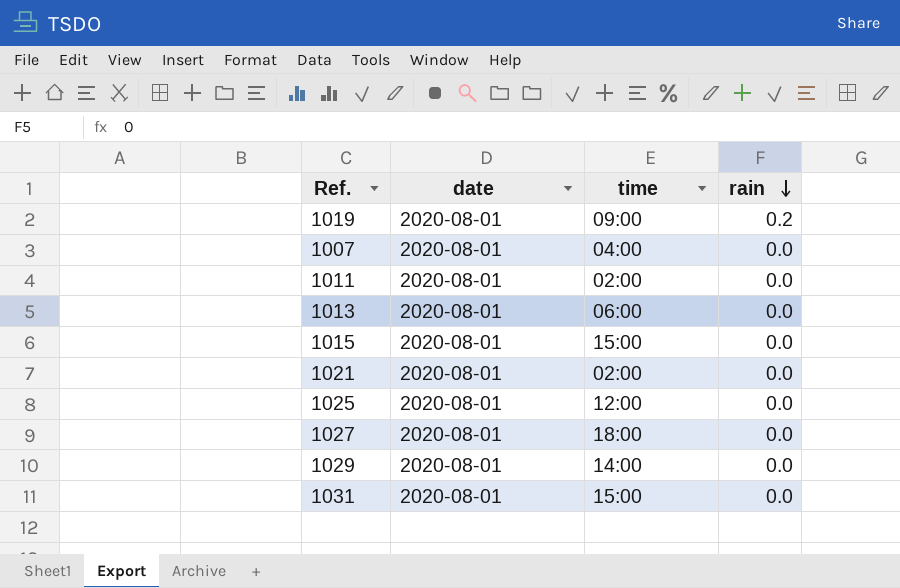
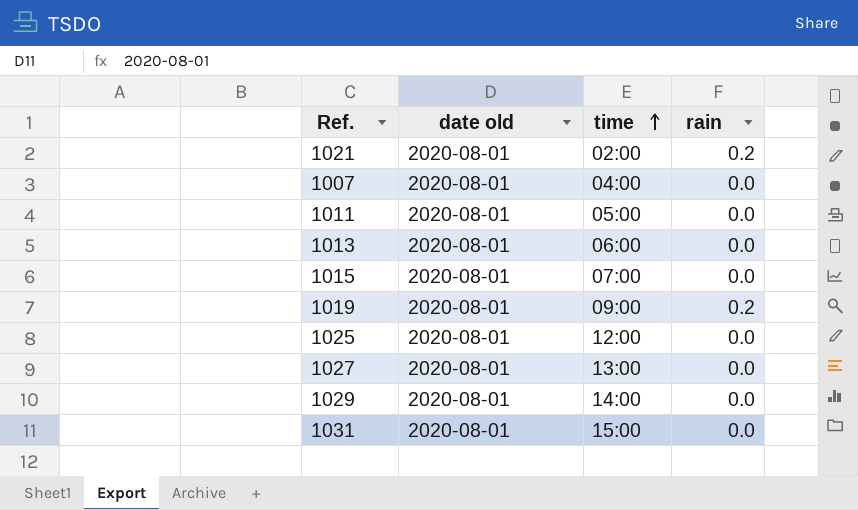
row order: rain descending -> time ascending
column name: date -> date old
1021 | rain: 0.0 -> 0.2
1011 | time: 02:00 -> 05:00
1015 | time: 15:00 -> 07:00
1027 | time: 18:00 -> 13:00

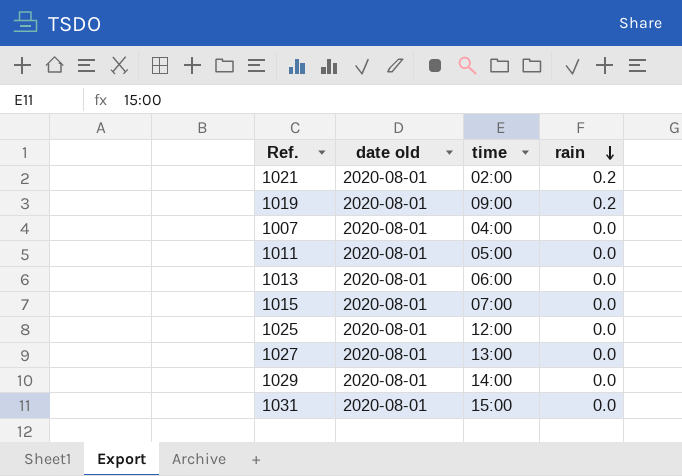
row order: time ascending -> rain descending

